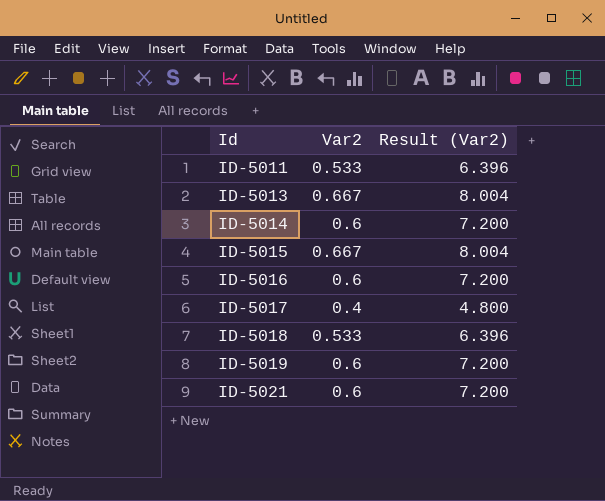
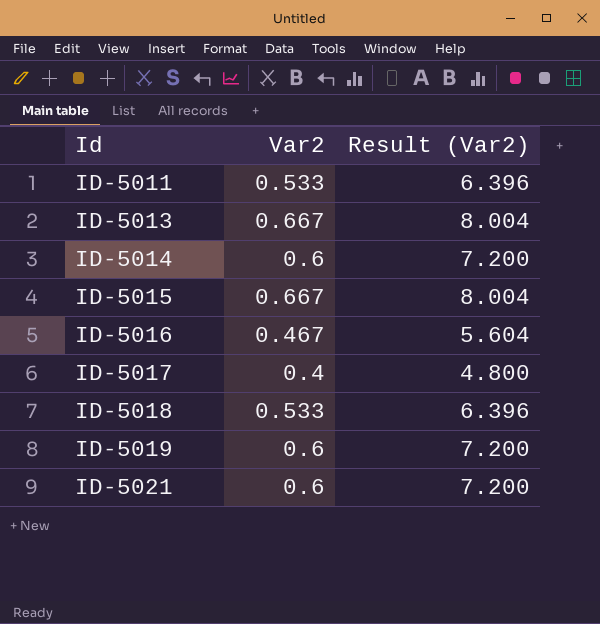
ID-5016 | Var2: 0.6 -> 0.467
ID-5016 | Result (Var2): 7.200 -> 5.604

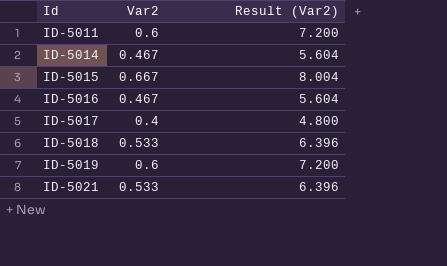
row ID-5013: 0.667 | 8.004 -> none
ID-5011 | Var2: 0.533 -> 0.6
ID-5011 | Result (Var2): 6.396 -> 7.200
ID-5014 | Var2: 0.6 -> 0.467
ID-5014 | Result (Var2): 7.200 -> 5.604
ID-5021 | Var2: 0.6 -> 0.533
ID-5021 | Result (Var2): 7.200 -> 6.396

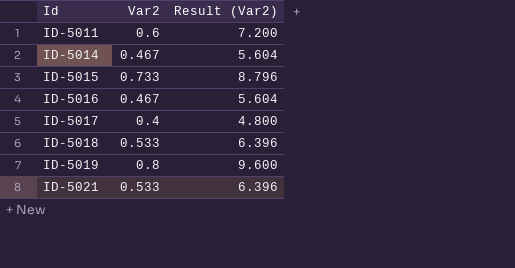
ID-5015 | Var2: 0.667 -> 0.733
ID-5015 | Result (Var2): 8.004 -> 8.796
ID-5019 | Var2: 0.6 -> 0.8
ID-5019 | Result (Var2): 7.200 -> 9.600

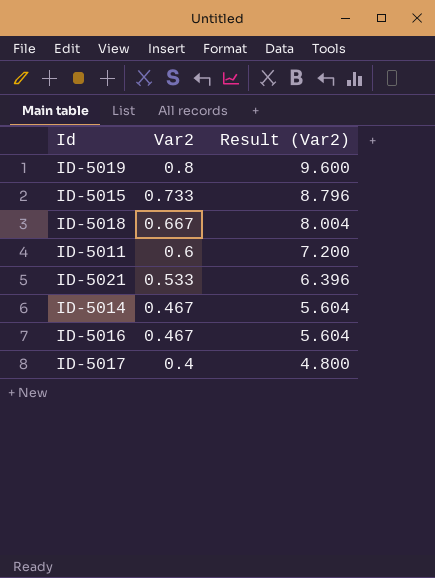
row order: Id ascending -> Var2 descending
ID-5018 | Var2: 0.533 -> 0.667
ID-5018 | Result (Var2): 6.396 -> 8.004

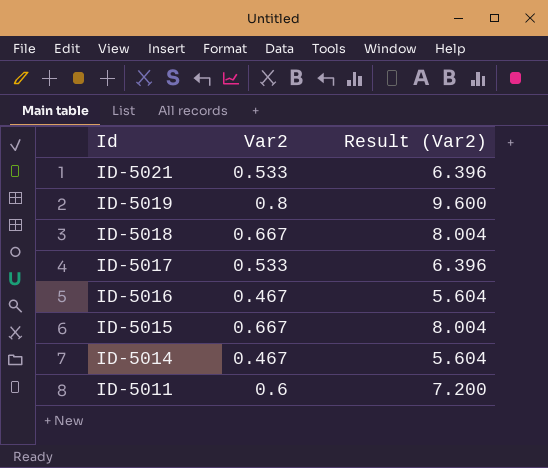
row order: Var2 descending -> Id descending
ID-5017 | Var2: 0.4 -> 0.533
ID-5017 | Result (Var2): 4.800 -> 6.396
ID-5015 | Var2: 0.733 -> 0.667
ID-5015 | Result (Var2): 8.796 -> 8.004

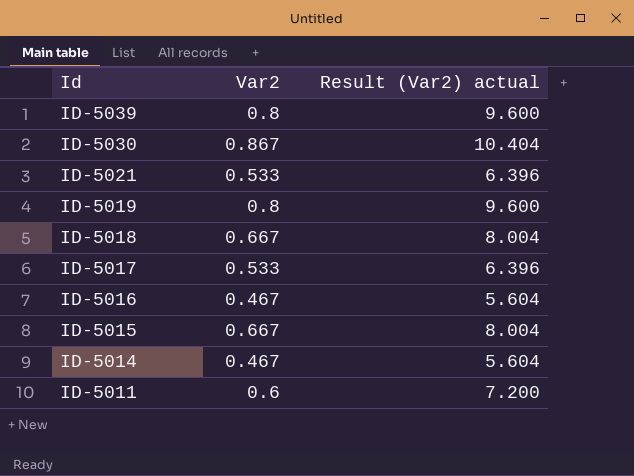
column name: Result (Var2) -> Result (Var2) actual
row ID-5039: none -> 0.8 | 9.600
row ID-5030: none -> 0.867 | 10.404

